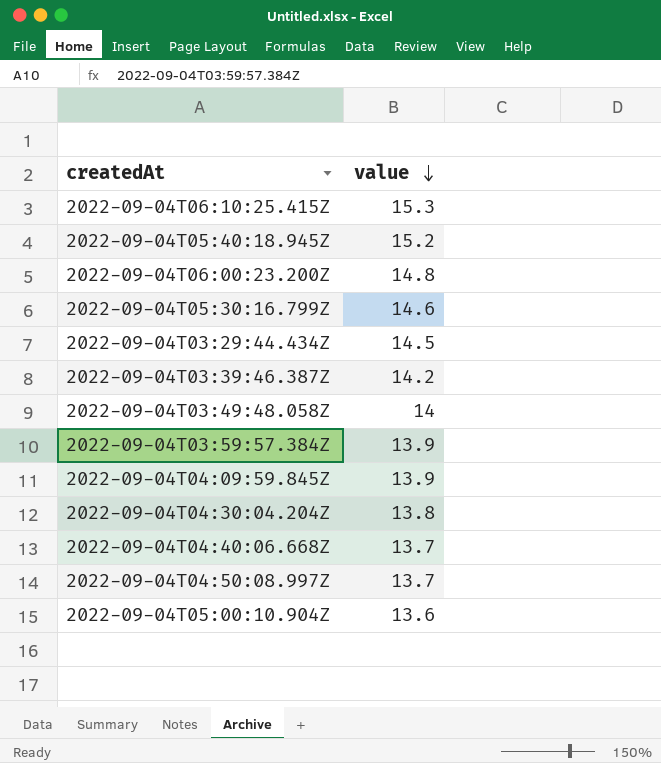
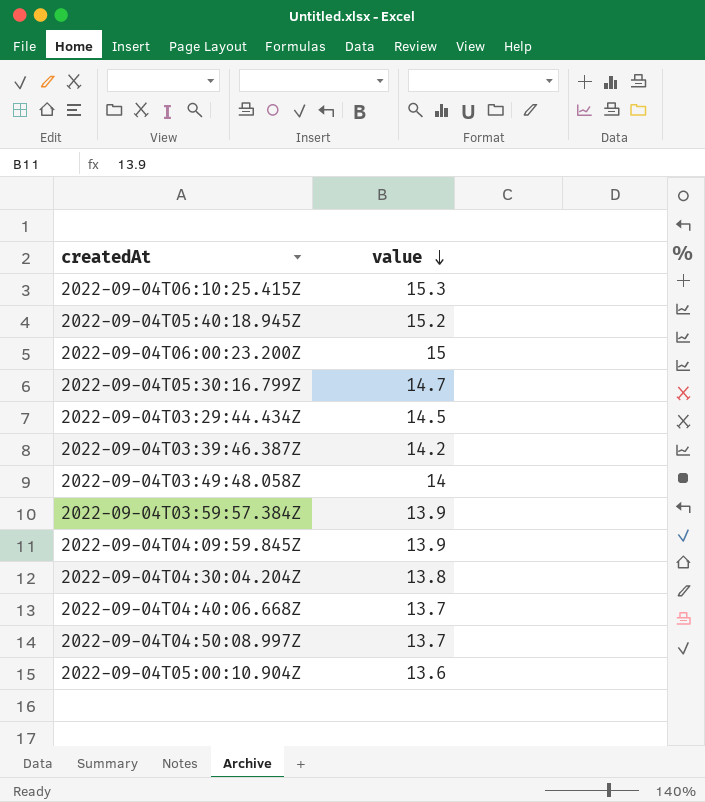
2022-09-04T06:00:23.200Z | value: 14.8 -> 15
2022-09-04T05:30:16.799Z | value: 14.6 -> 14.7

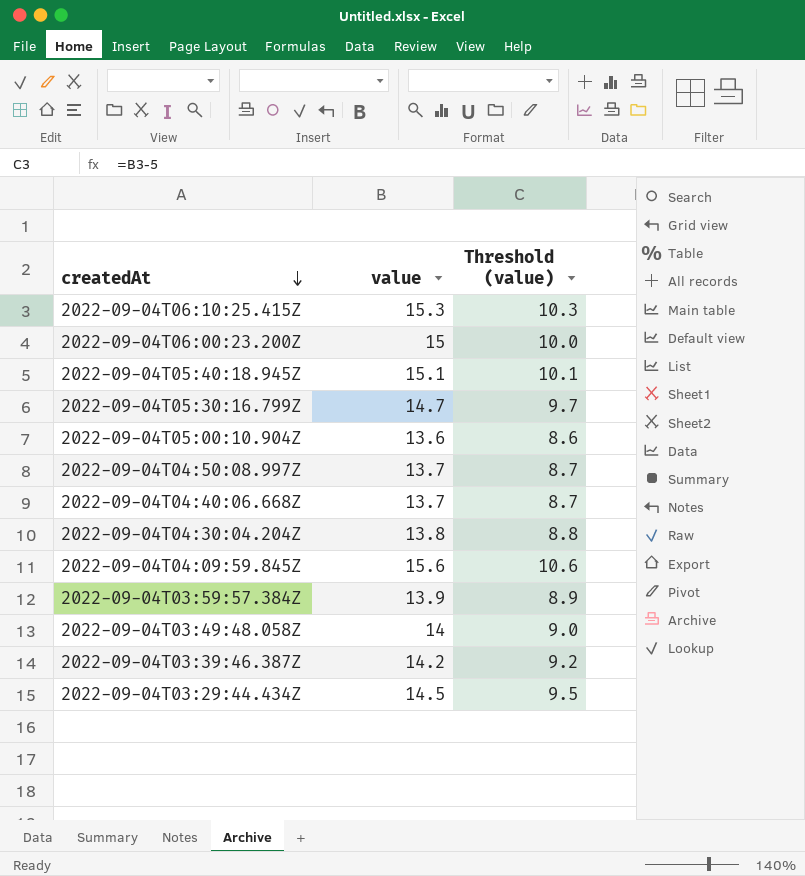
row order: value descending -> createdAt descending
column Threshold (value) | formula: none -> [value] - 5
2022-09-04T05:40:18.945Z | value: 15.2 -> 15.1
2022-09-04T04:09:59.845Z | value: 13.9 -> 15.6

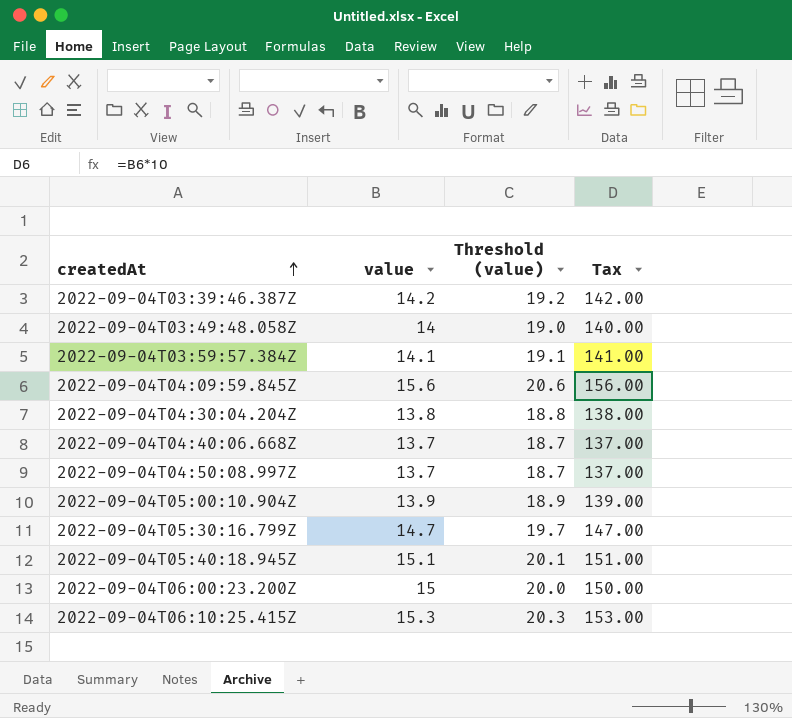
row order: createdAt descending -> createdAt ascending
column Threshold (value) | formula: [value] - 5 -> [value] + 5
column Tax | formula: none -> [value] * 10
row 2022-09-04T03:29:44.434Z: 14.5 | 9.5 -> none
2022-09-04T03:59:57.384Z | value: 13.9 -> 14.1
2022-09-04T05:00:10.904Z | value: 13.6 -> 13.9

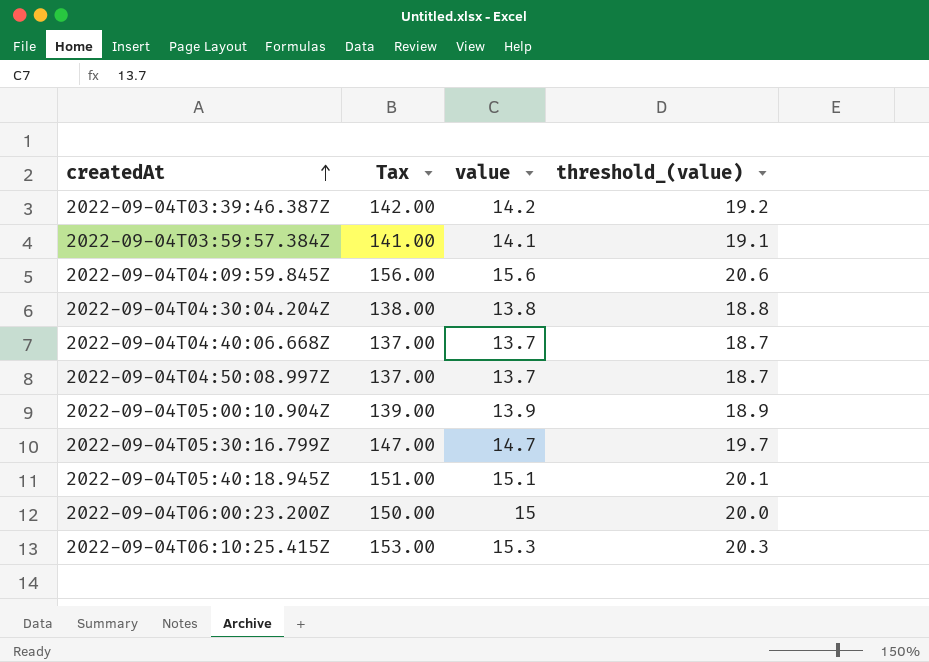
column Tax | position: 4 -> 2
column name: Threshold (value) -> threshold_(value)
row 2022-09-04T03:49:48.058Z: 14 | 19.0 | 140.00 -> none

